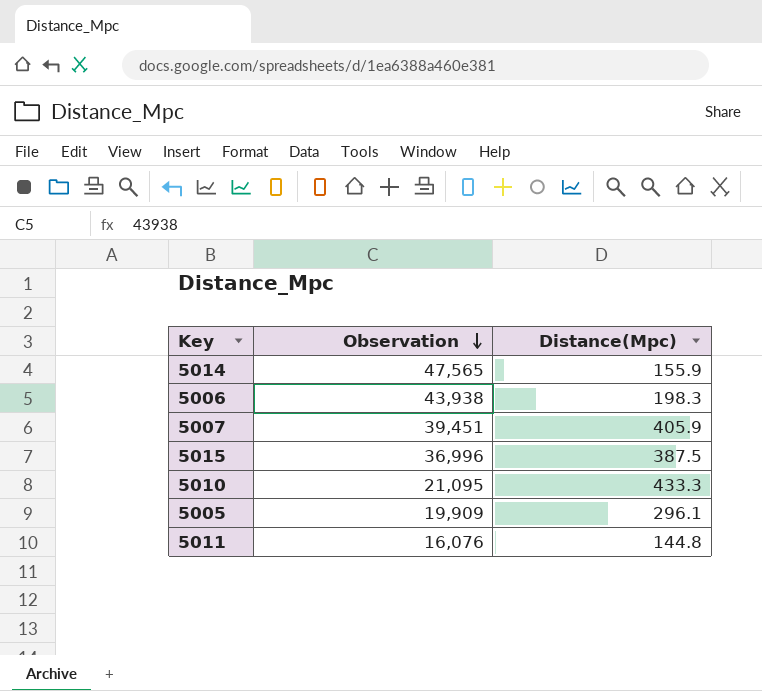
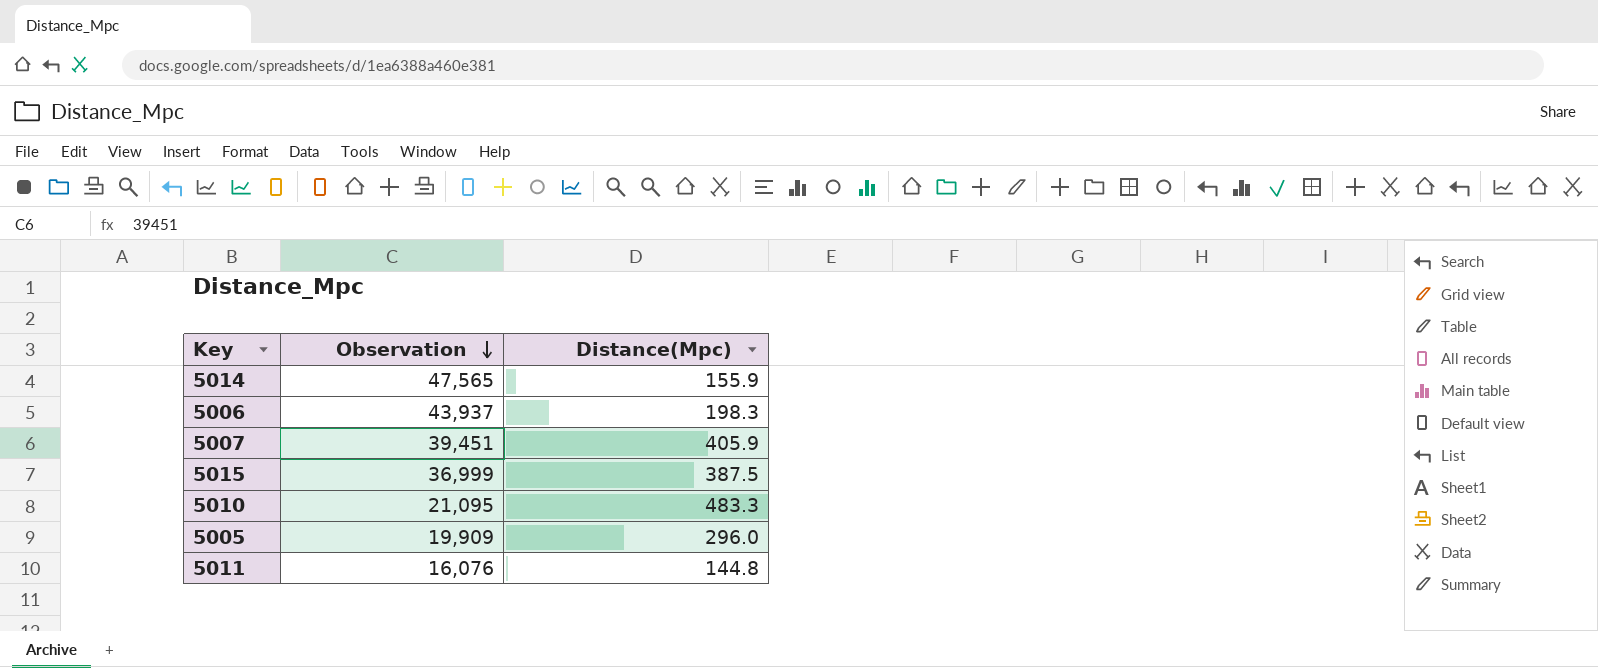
5006 | Observation: 43,938 -> 43,937
5015 | Observation: 36,996 -> 36,999
5010 | Distance(Mpc): 433.3 -> 483.3
5005 | Distance(Mpc): 296.1 -> 296.0

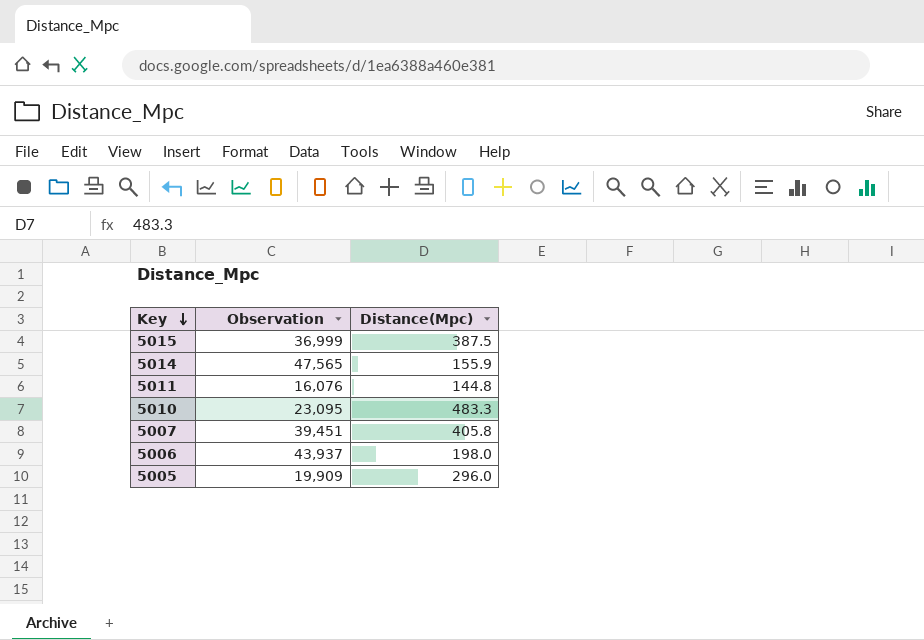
row order: Observation descending -> Key descending
5010 | Observation: 21,095 -> 23,095
5007 | Distance(Mpc): 405.9 -> 405.8
5006 | Distance(Mpc): 198.3 -> 198.0

